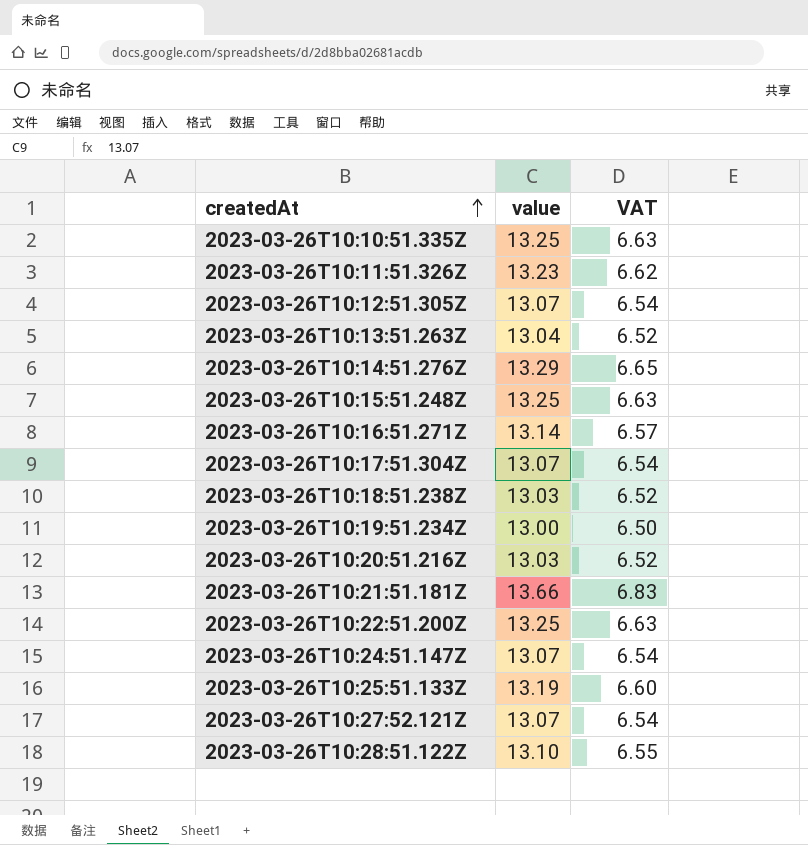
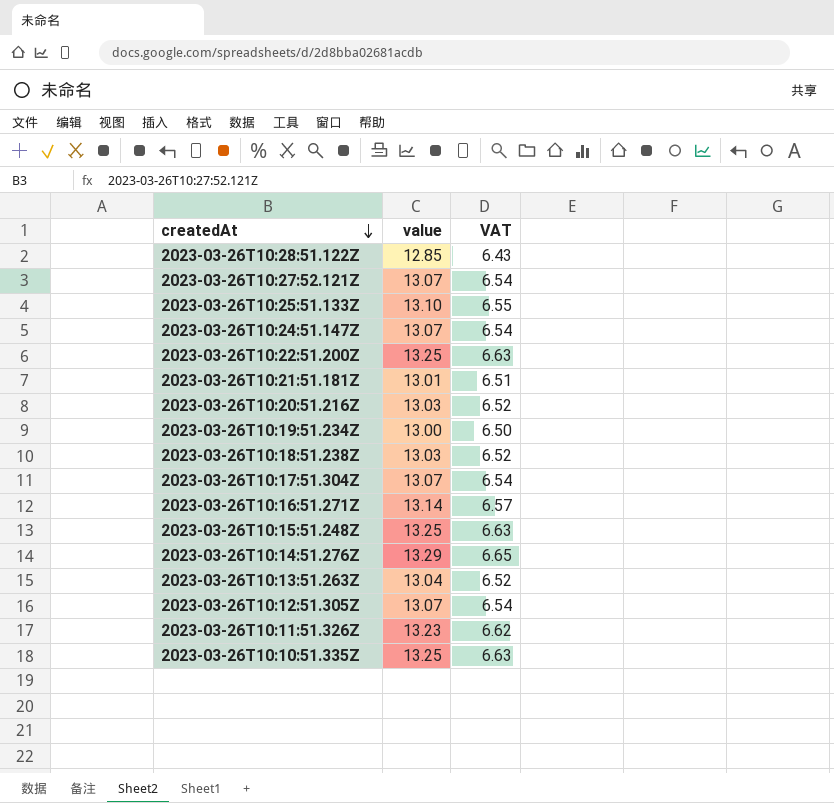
row order: createdAt ascending -> createdAt descending
2023-03-26T10:28:51.122Z | value: 13.10 -> 12.85
2023-03-26T10:28:51.122Z | VAT: 6.55 -> 6.43
2023-03-26T10:25:51.133Z | value: 13.19 -> 13.10
2023-03-26T10:25:51.133Z | VAT: 6.60 -> 6.55
2023-03-26T10:21:51.181Z | value: 13.66 -> 13.01
2023-03-26T10:21:51.181Z | VAT: 6.83 -> 6.51

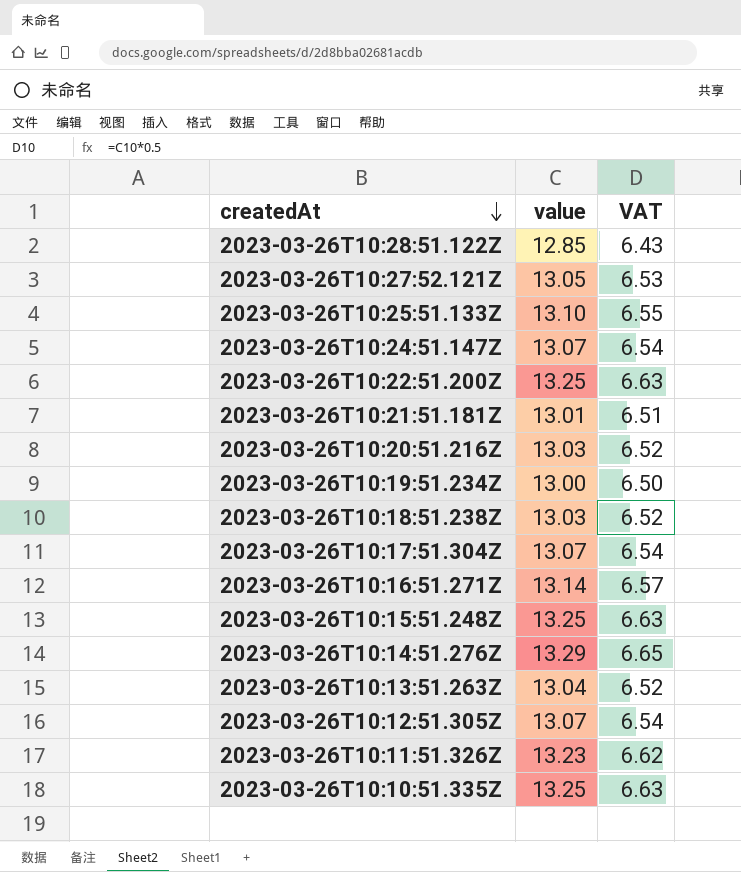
2023-03-26T10:27:52.121Z | value: 13.07 -> 13.05
2023-03-26T10:27:52.121Z | VAT: 6.54 -> 6.53

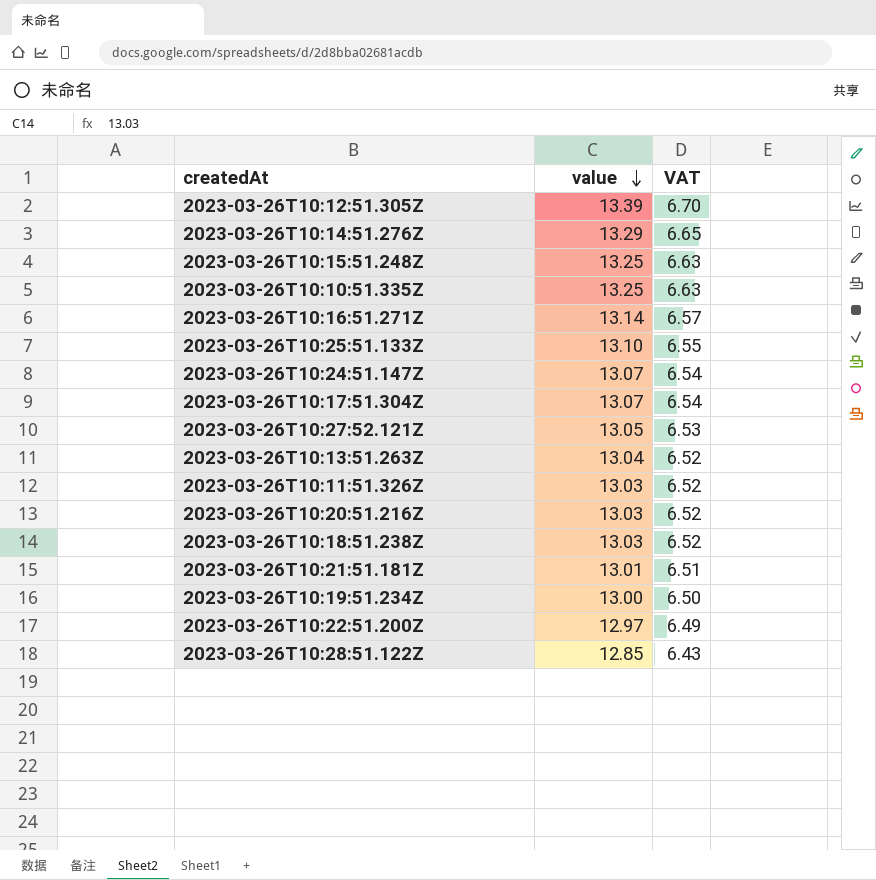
row order: createdAt descending -> value descending
2023-03-26T10:12:51.305Z | value: 13.07 -> 13.39
2023-03-26T10:12:51.305Z | VAT: 6.54 -> 6.70
2023-03-26T10:11:51.326Z | value: 13.23 -> 13.03
2023-03-26T10:11:51.326Z | VAT: 6.62 -> 6.52
2023-03-26T10:22:51.200Z | value: 13.25 -> 12.97
2023-03-26T10:22:51.200Z | VAT: 6.63 -> 6.49

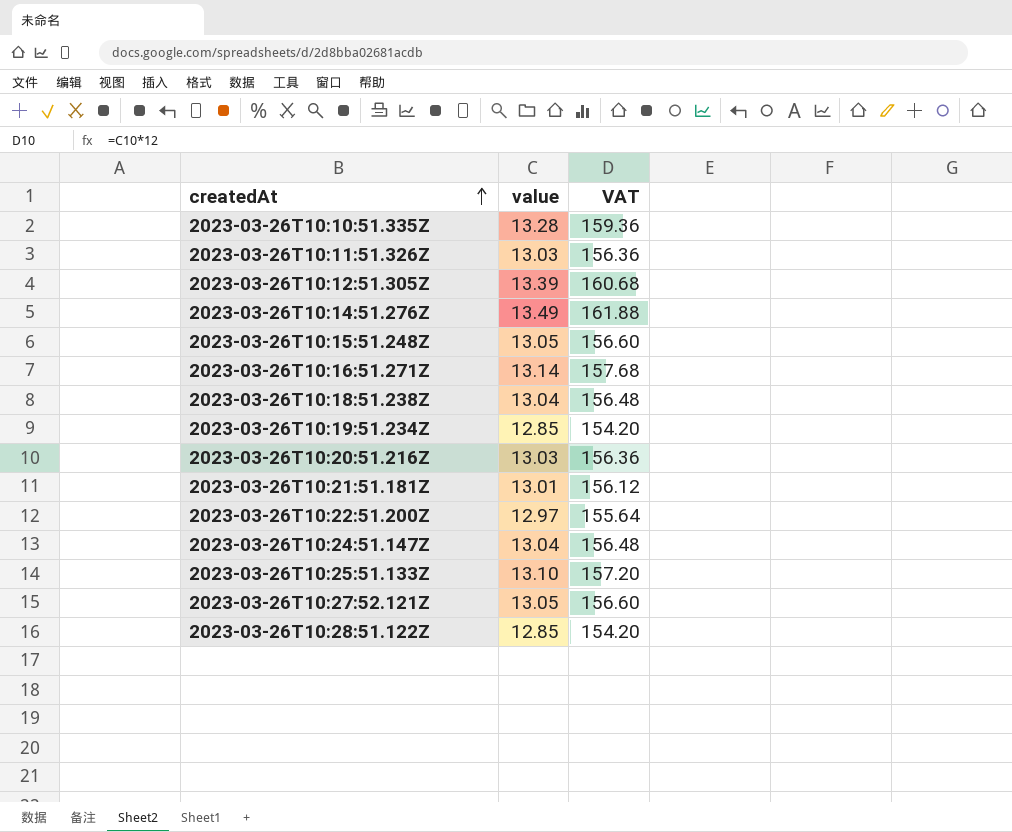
row order: value descending -> createdAt ascending
column VAT | formula: [value] * 0.5 -> [value] * 12
row 2023-03-26T10:17:51.304Z: 13.07 | 6.54 -> none
row 2023-03-26T10:13:51.263Z: 13.04 | 6.52 -> none
2023-03-26T10:10:51.335Z | value: 13.25 -> 13.28
2023-03-26T10:14:51.276Z | value: 13.29 -> 13.49
2023-03-26T10:15:51.248Z | value: 13.25 -> 13.05
2023-03-26T10:18:51.238Z | value: 13.03 -> 13.04
2023-03-26T10:19:51.234Z | value: 13.00 -> 12.85
2023-03-26T10:24:51.147Z | value: 13.07 -> 13.04

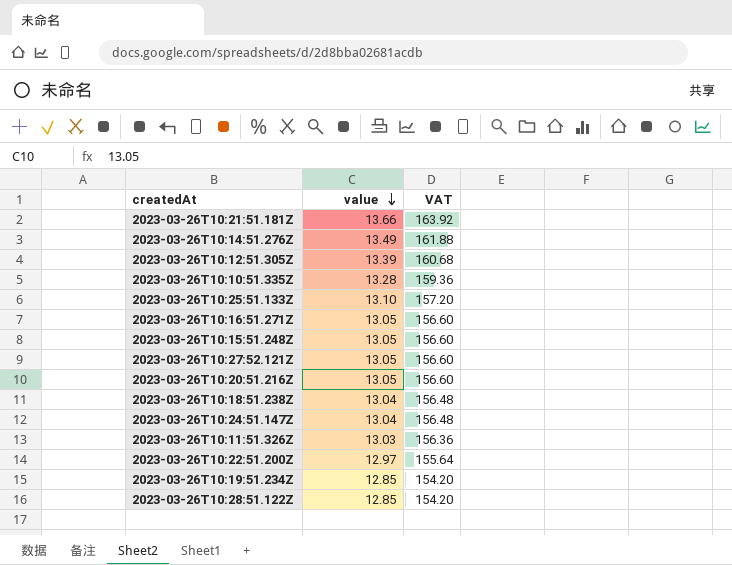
row order: createdAt ascending -> value descending
2023-03-26T10:21:51.181Z | value: 13.01 -> 13.66
2023-03-26T10:21:51.181Z | VAT: 156.12 -> 163.92
2023-03-26T10:16:51.271Z | value: 13.14 -> 13.05
2023-03-26T10:16:51.271Z | VAT: 157.68 -> 156.60
2023-03-26T10:20:51.216Z | value: 13.03 -> 13.05
2023-03-26T10:20:51.216Z | VAT: 156.36 -> 156.60

